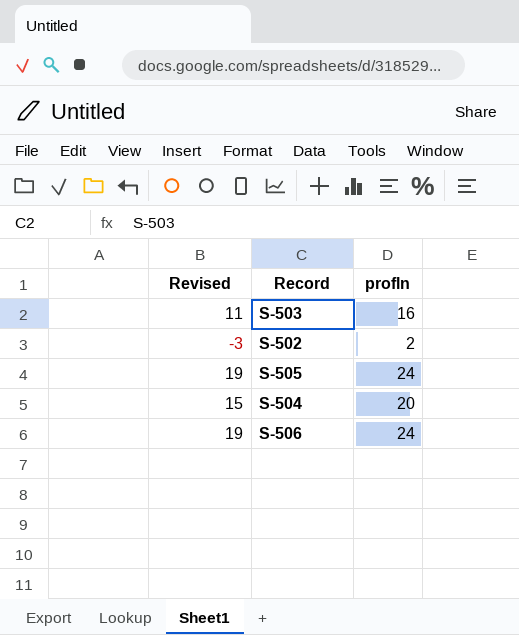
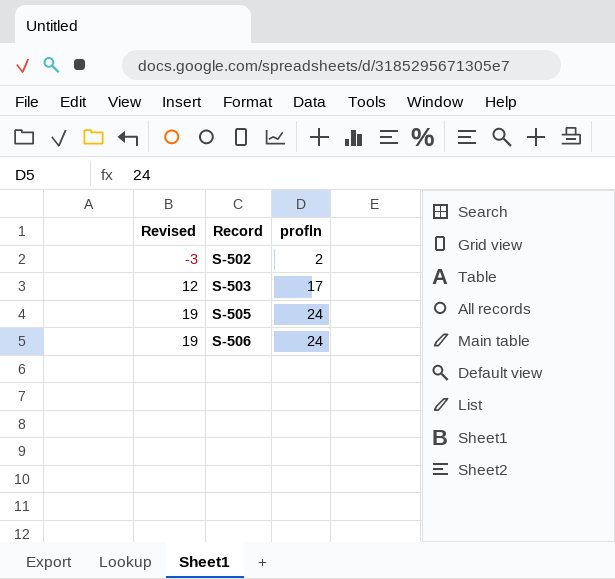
row order: none -> Revised ascending
row S-504: 15 | 20 -> none
S-503 | Revised: 11 -> 12
S-503 | profln: 16 -> 17

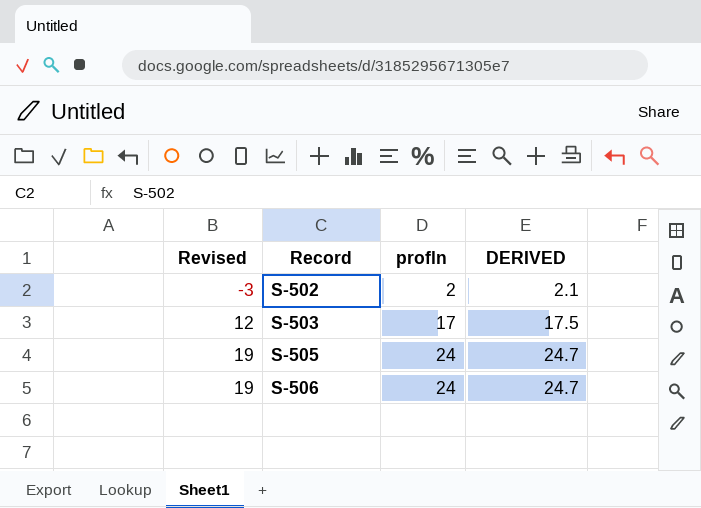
column DERIVED | formula: none -> [profln] * 1.03

